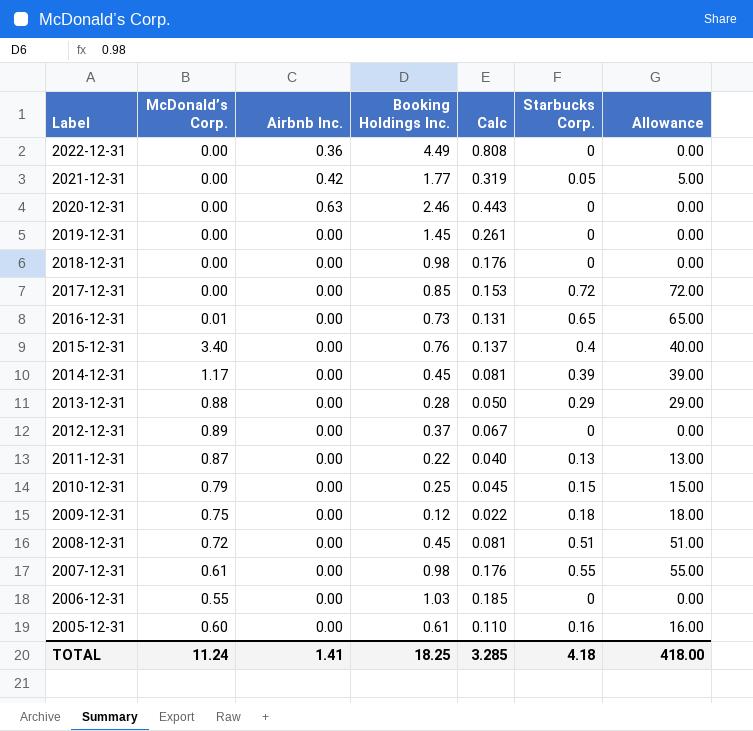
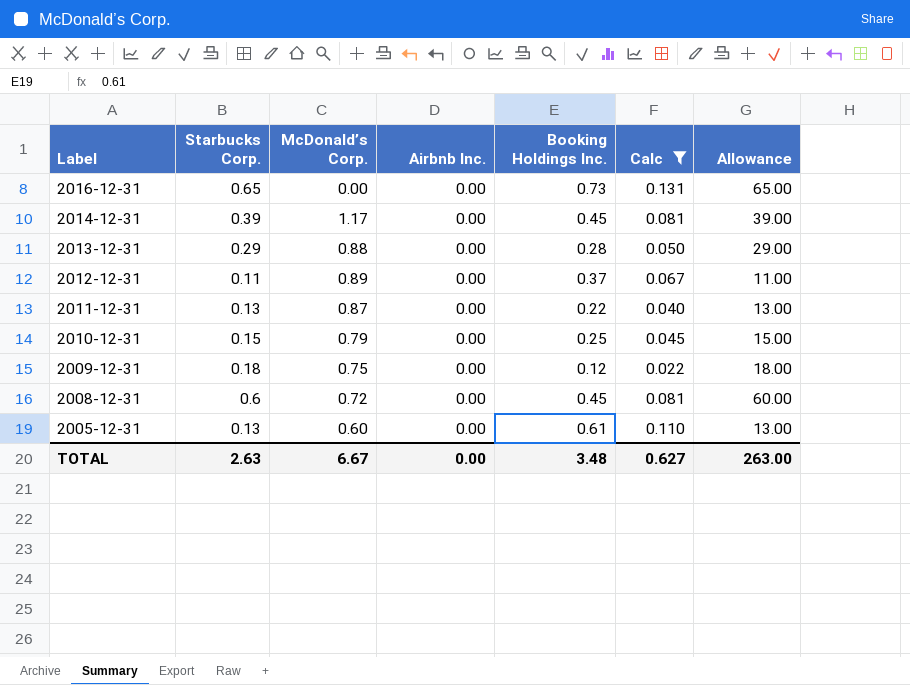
filter: none -> Calc <= 0.131
column Starbucks Corp. | position: 6 -> 2
2016-12-31 | McDonald’s Corp.: 0.01 -> 0.00
2012-12-31 | Starbucks Corp.: 0 -> 0.11
2012-12-31 | Allowance: 0.00 -> 11.00
2008-12-31 | Starbucks Corp.: 0.51 -> 0.6
2008-12-31 | Allowance: 51.00 -> 60.00
2005-12-31 | Starbucks Corp.: 0.16 -> 0.13
2005-12-31 | Allowance: 16.00 -> 13.00
TOTAL | Starbucks Corp.: 4.18 -> 2.63
TOTAL | McDonald’s Corp.: 11.24 -> 6.67
TOTAL | Airbnb Inc.: 1.41 -> 0.00
TOTAL | Booking Holdings Inc.: 18.25 -> 3.48
TOTAL | Calc: 3.285 -> 0.627
TOTAL | Allowance: 418.00 -> 263.00

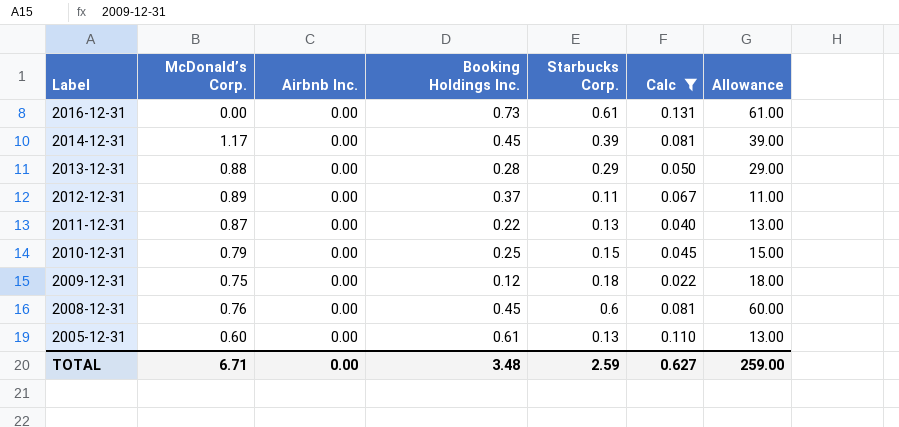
column Starbucks Corp. | position: 2 -> 5
2016-12-31 | Starbucks Corp.: 0.65 -> 0.61
2016-12-31 | Allowance: 65.00 -> 61.00
2008-12-31 | McDonald’s Corp.: 0.72 -> 0.76
TOTAL | McDonald’s Corp.: 6.67 -> 6.71
TOTAL | Starbucks Corp.: 2.63 -> 2.59
TOTAL | Allowance: 263.00 -> 259.00

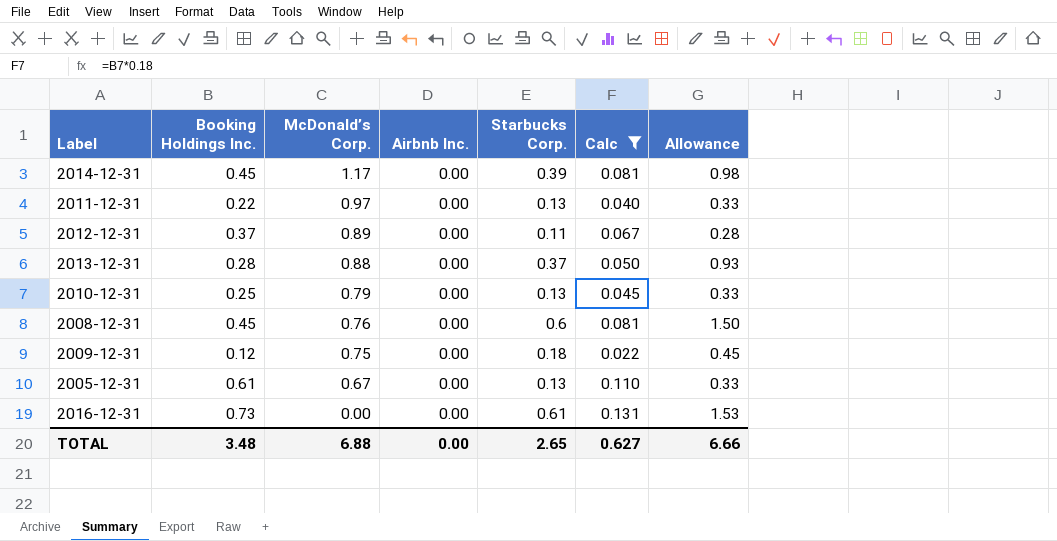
row order: Label descending -> McDonald’s Corp. descending
column Booking Holdings Inc. | position: 4 -> 2
column Allowance | formula: [Starbucks Corp.] * 100 -> [Starbucks Corp.] * 2.5
2011-12-31 | McDonald’s Corp.: 0.87 -> 0.97
2013-12-31 | Starbucks Corp.: 0.29 -> 0.37
2010-12-31 | Starbucks Corp.: 0.15 -> 0.13
2005-12-31 | McDonald’s Corp.: 0.60 -> 0.67
TOTAL | McDonald’s Corp.: 6.71 -> 6.88
TOTAL | Starbucks Corp.: 2.59 -> 2.65
TOTAL | Allowance: 259.00 -> 6.66

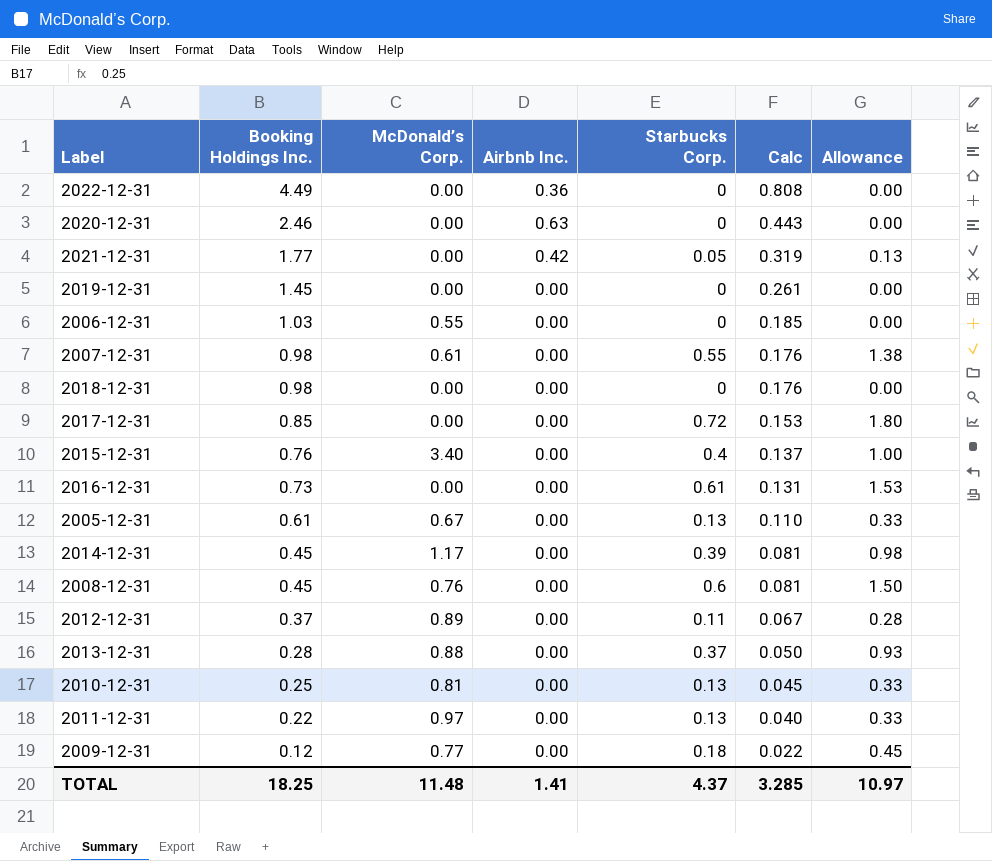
filter: Calc <= 0.131 -> none
row order: McDonald’s Corp. descending -> Booking Holdings Inc. descending
2010-12-31 | McDonald’s Corp.: 0.79 -> 0.81
2009-12-31 | McDonald’s Corp.: 0.75 -> 0.77
TOTAL | Booking Holdings Inc.: 3.48 -> 18.25
TOTAL | McDonald’s Corp.: 6.88 -> 11.48
TOTAL | Airbnb Inc.: 0.00 -> 1.41
TOTAL | Starbucks Corp.: 2.65 -> 4.37
TOTAL | Calc: 0.627 -> 3.285
TOTAL | Allowance: 6.66 -> 10.97

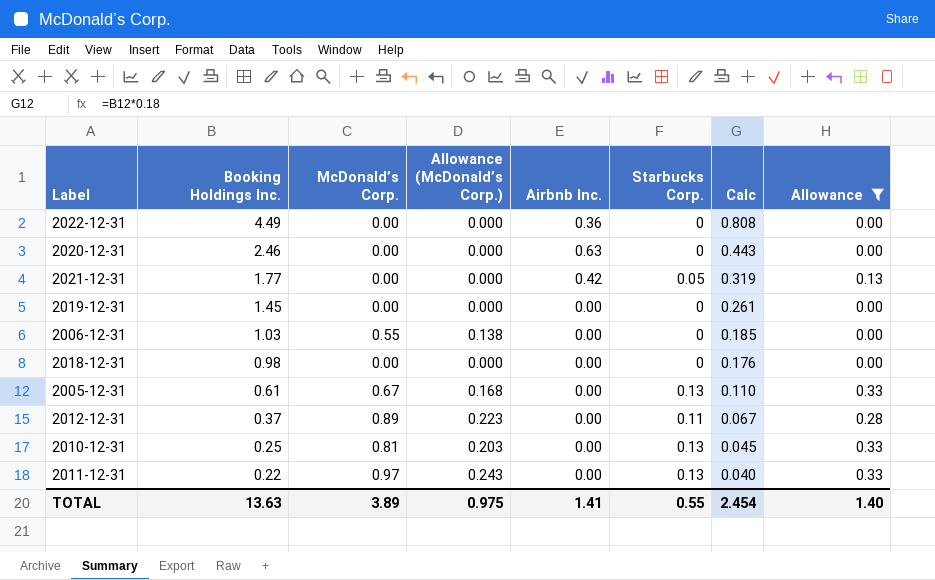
filter: none -> Allowance <= 0.33
column Allowance (McDonald’s Corp.) | formula: none -> [McDonald’s Corp.] * 0.25
TOTAL | Booking Holdings Inc.: 18.25 -> 13.63
TOTAL | McDonald’s Corp.: 11.48 -> 3.89
TOTAL | Starbucks Corp.: 4.37 -> 0.55
TOTAL | Calc: 3.285 -> 2.454
TOTAL | Allowance: 10.97 -> 1.40

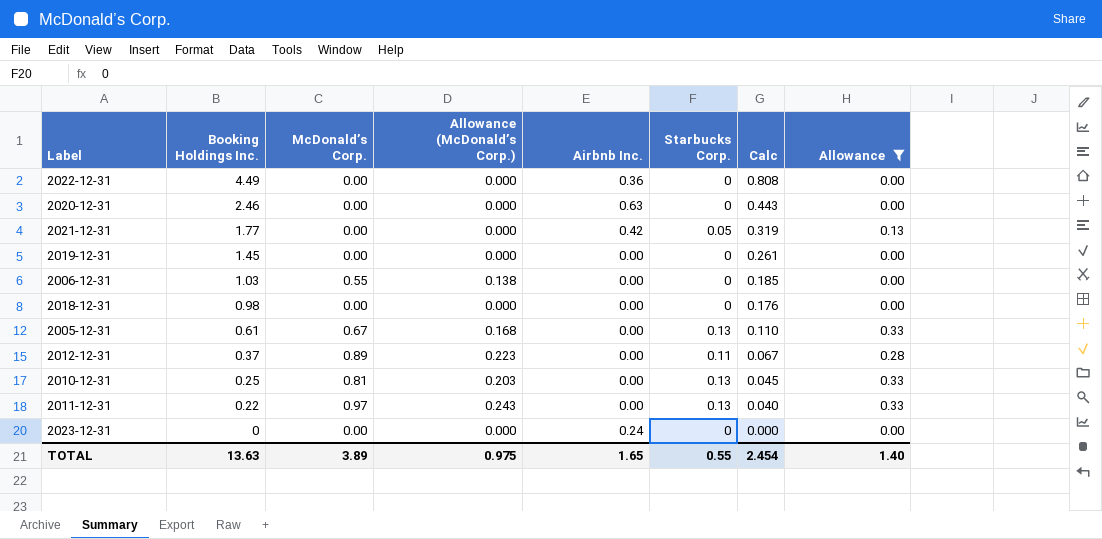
row 2023-12-31: none -> 0 | 0.00 | 0.000 | 0.24 | 0 | 0.000 | 0.00
TOTAL | Airbnb Inc.: 1.41 -> 1.65

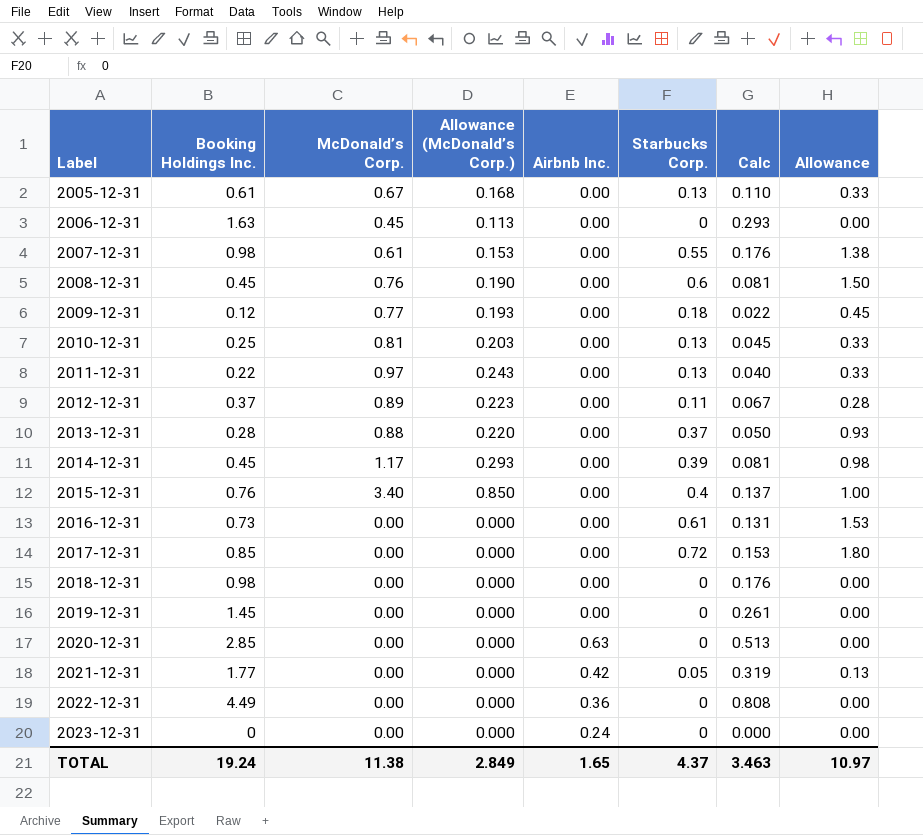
filter: Allowance <= 0.33 -> none
row order: Booking Holdings Inc. descending -> Label ascending
2006-12-31 | Booking Holdings Inc.: 1.03 -> 1.63
2006-12-31 | McDonald’s Corp.: 0.55 -> 0.45
2006-12-31 | Allowance (McDonald’s Corp.): 0.138 -> 0.113
2006-12-31 | Calc: 0.185 -> 0.293
2020-12-31 | Booking Holdings Inc.: 2.46 -> 2.85
2020-12-31 | Calc: 0.443 -> 0.513
TOTAL | Booking Holdings Inc.: 13.63 -> 19.24
TOTAL | McDonald’s Corp.: 3.89 -> 11.38
TOTAL | Allowance (McDonald’s Corp.): 0.975 -> 2.849
TOTAL | Starbucks Corp.: 0.55 -> 4.37
TOTAL | Calc: 2.454 -> 3.463
TOTAL | Allowance: 1.40 -> 10.97

